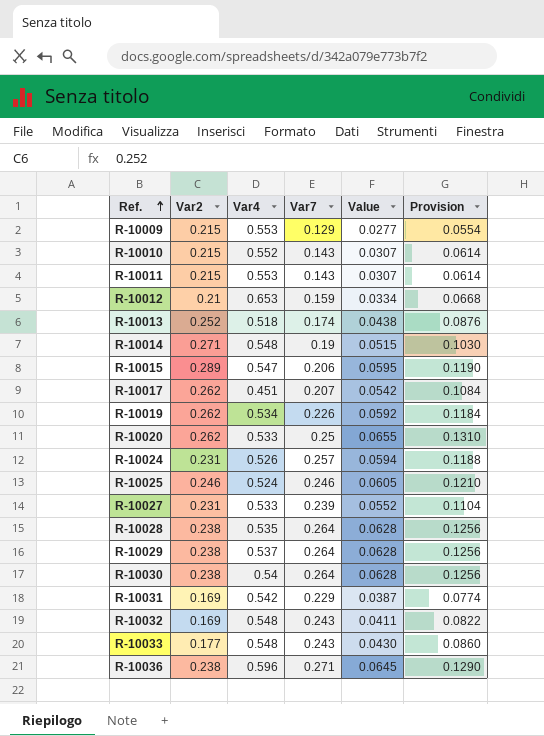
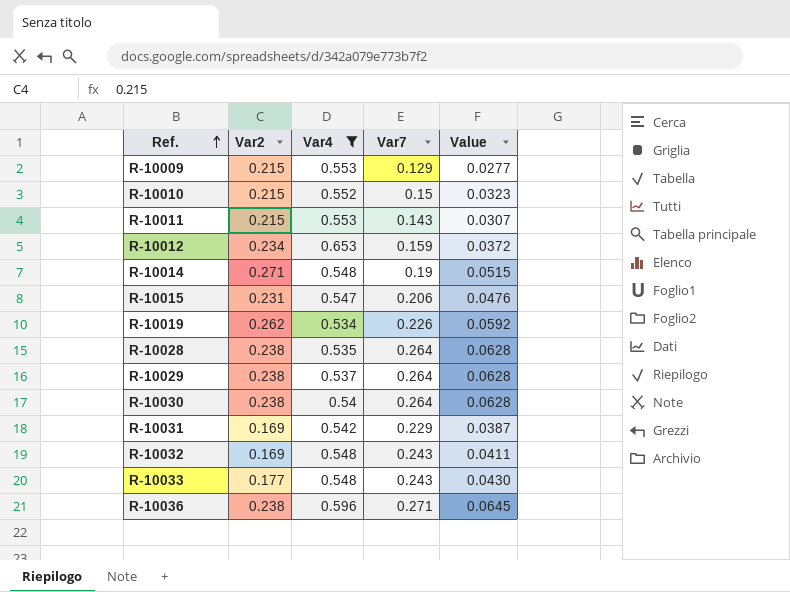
filter: none -> Var4 >= 0.534
column Provision | formula: [Value] * 2 -> none
R-10010 | Var7: 0.143 -> 0.15
R-10010 | Value: 0.0307 -> 0.0323
R-10012 | Var2: 0.21 -> 0.234
R-10012 | Value: 0.0334 -> 0.0372
R-10015 | Var2: 0.289 -> 0.231
R-10015 | Value: 0.0595 -> 0.0476

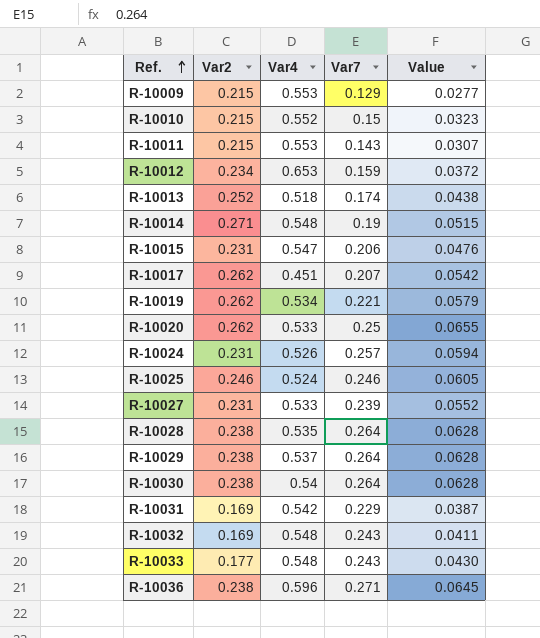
filter: Var4 >= 0.534 -> none
R-10019 | Var7: 0.226 -> 0.221
R-10019 | Value: 0.0592 -> 0.0579

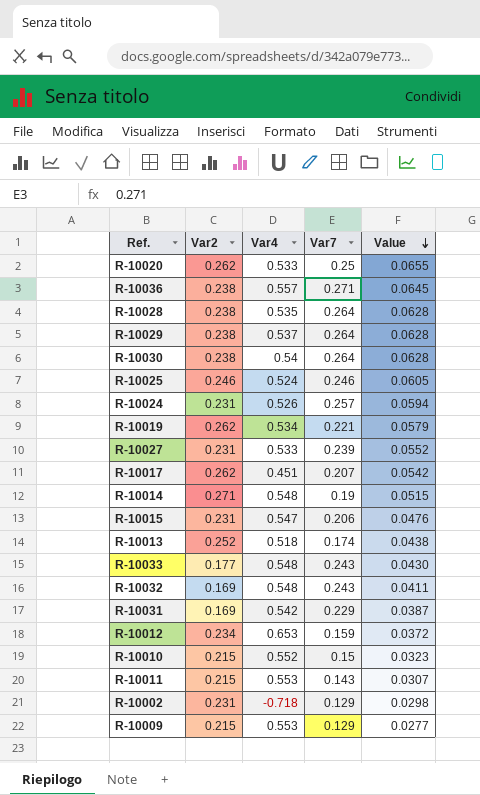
row order: Ref. ascending -> Value descending
R-10036 | Var4: 0.596 -> 0.557
row R-10002: none -> 0.231 | -0.718 | 0.129 | 0.0298

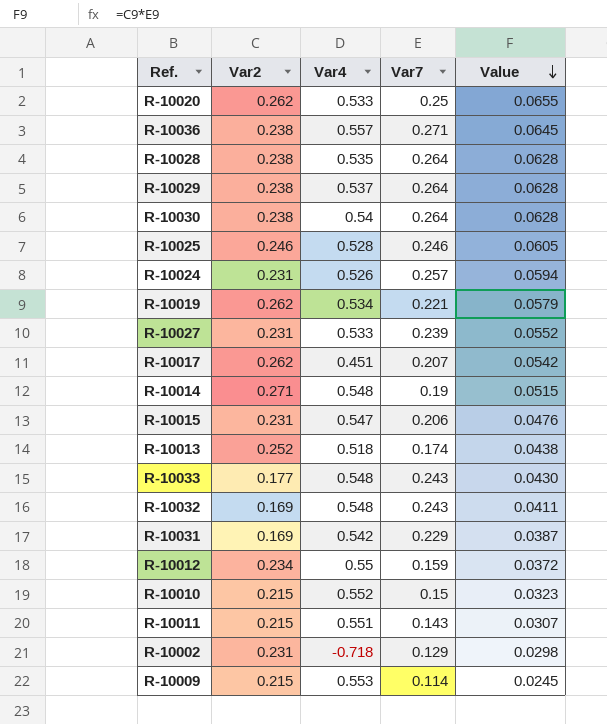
R-10025 | Var4: 0.524 -> 0.528
R-10012 | Var4: 0.653 -> 0.55
R-10011 | Var4: 0.553 -> 0.551
R-10009 | Var7: 0.129 -> 0.114
R-10009 | Value: 0.0277 -> 0.0245

